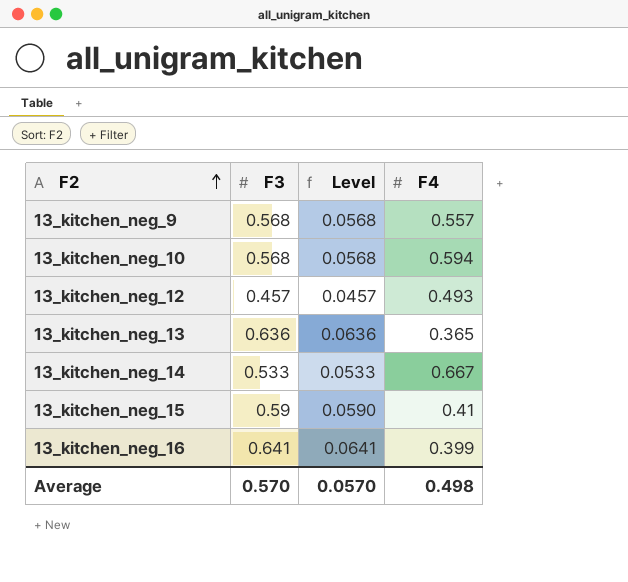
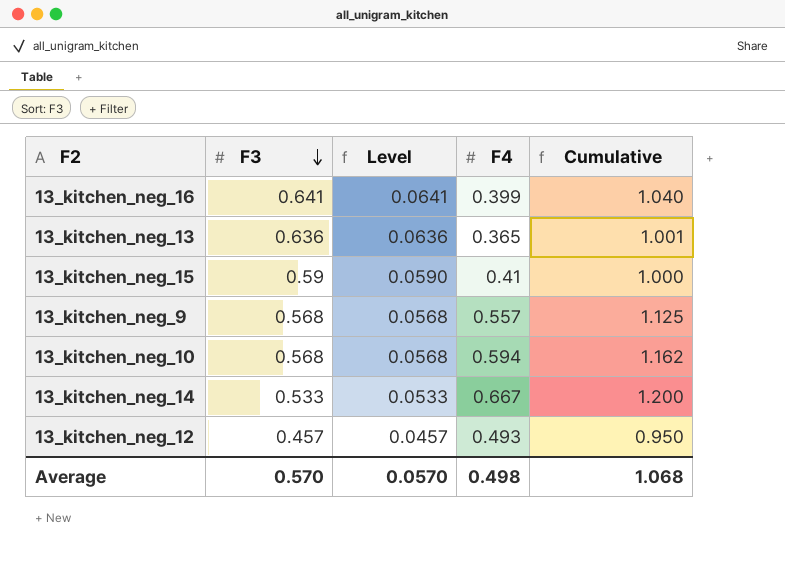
row order: F2 ascending -> F3 descending
column Cumulative | formula: none -> [F3] + [F4]

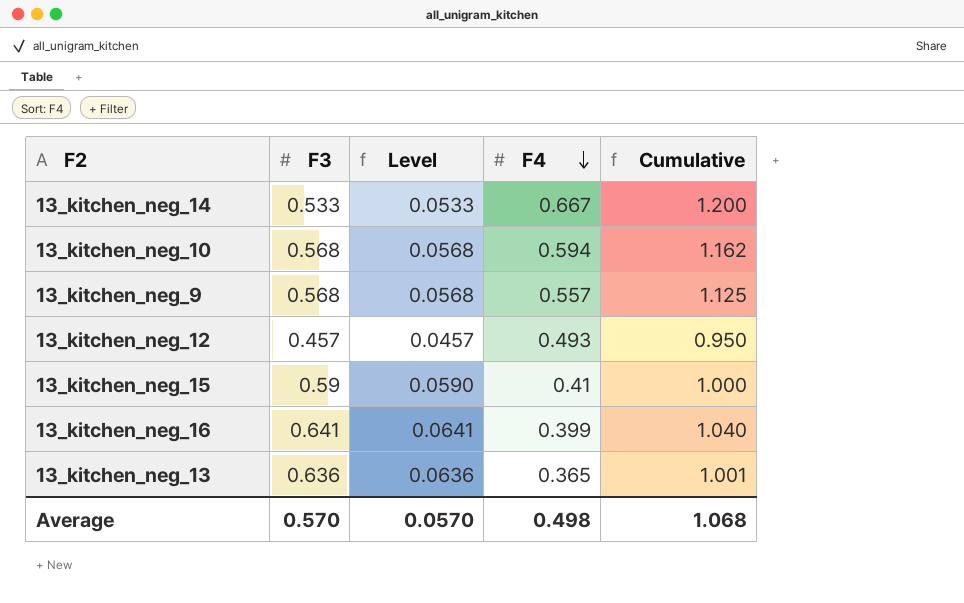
row order: F3 descending -> F4 descending

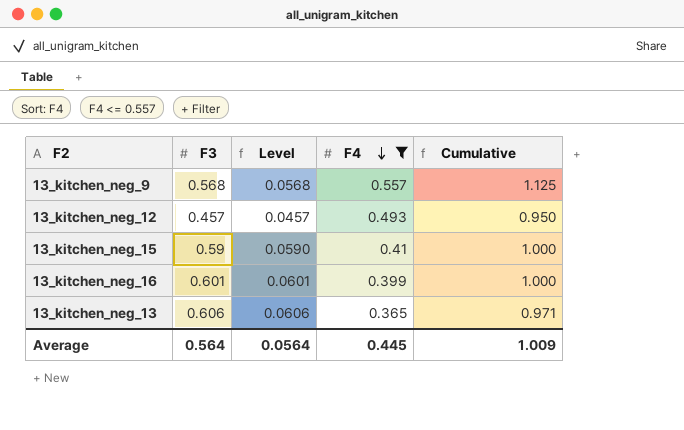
filter: none -> F4 <= 0.557
13_kitchen_neg_16 | F3: 0.641 -> 0.601
13_kitchen_neg_16 | Level: 0.0641 -> 0.0601
13_kitchen_neg_16 | Cumulative: 1.040 -> 1.000
13_kitchen_neg_13 | F3: 0.636 -> 0.606
13_kitchen_neg_13 | Level: 0.0636 -> 0.0606
13_kitchen_neg_13 | Cumulative: 1.001 -> 0.971
Average | F3: 0.570 -> 0.564
Average | Level: 0.0570 -> 0.0564
Average | F4: 0.498 -> 0.445
Average | Cumulative: 1.068 -> 1.009

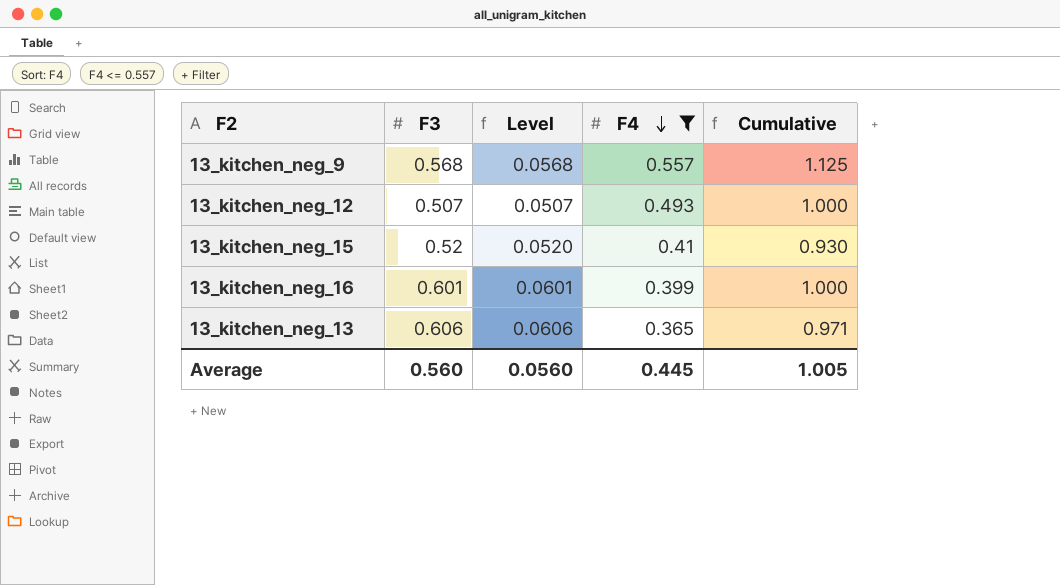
13_kitchen_neg_12 | F3: 0.457 -> 0.507
13_kitchen_neg_12 | Level: 0.0457 -> 0.0507
13_kitchen_neg_12 | Cumulative: 0.950 -> 1.000
13_kitchen_neg_15 | F3: 0.59 -> 0.52
13_kitchen_neg_15 | Level: 0.0590 -> 0.0520
13_kitchen_neg_15 | Cumulative: 1.000 -> 0.930
Average | F3: 0.564 -> 0.560
Average | Level: 0.0564 -> 0.0560
Average | Cumulative: 1.009 -> 1.005

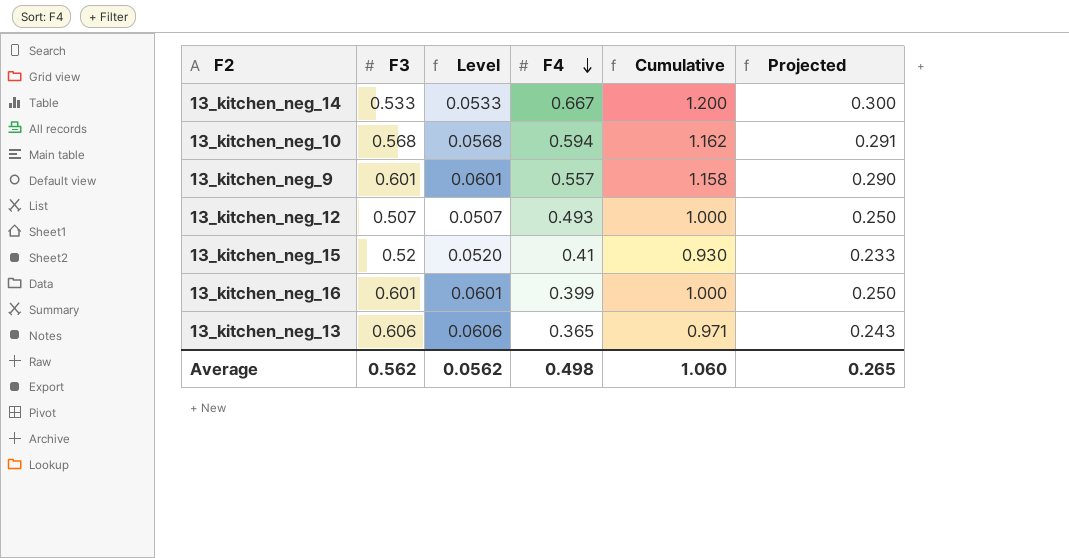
filter: F4 <= 0.557 -> none
column Projected | formula: none -> [Cumulative] * 0.25
13_kitchen_neg_9 | F3: 0.568 -> 0.601
13_kitchen_neg_9 | Level: 0.0568 -> 0.0601
13_kitchen_neg_9 | Cumulative: 1.125 -> 1.158
Average | F3: 0.560 -> 0.562
Average | Level: 0.0560 -> 0.0562
Average | F4: 0.445 -> 0.498
Average | Cumulative: 1.005 -> 1.060

